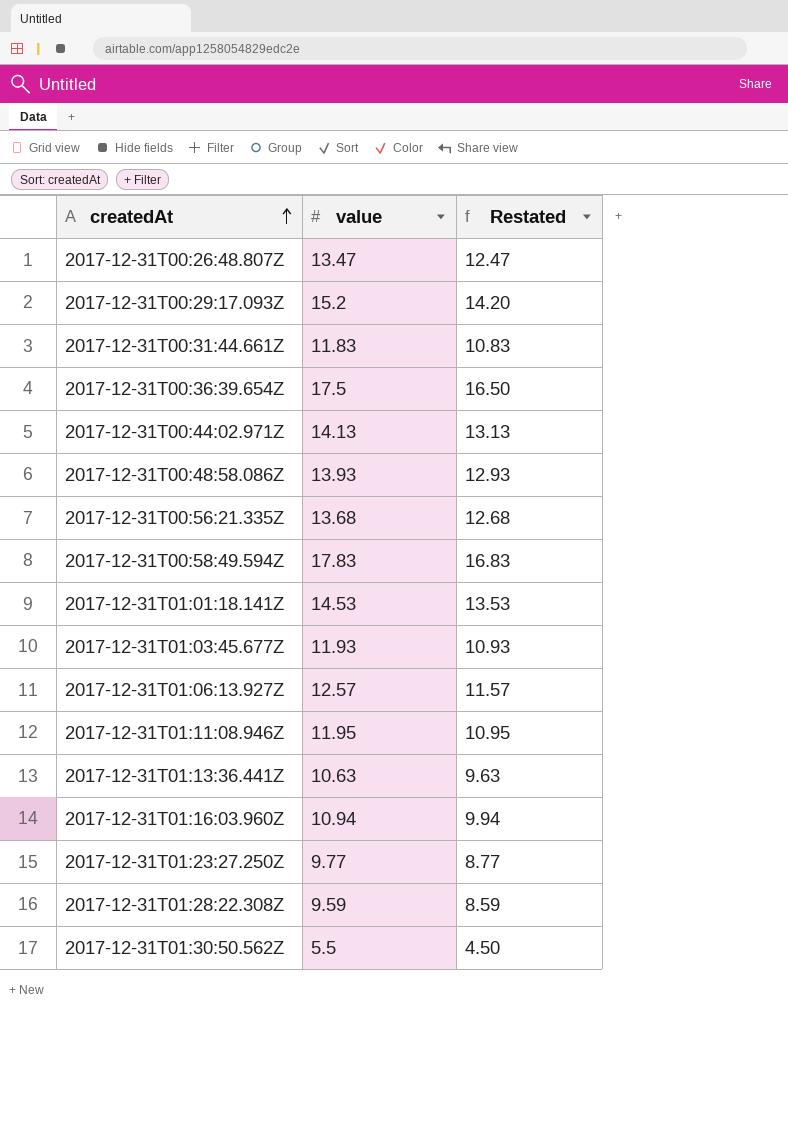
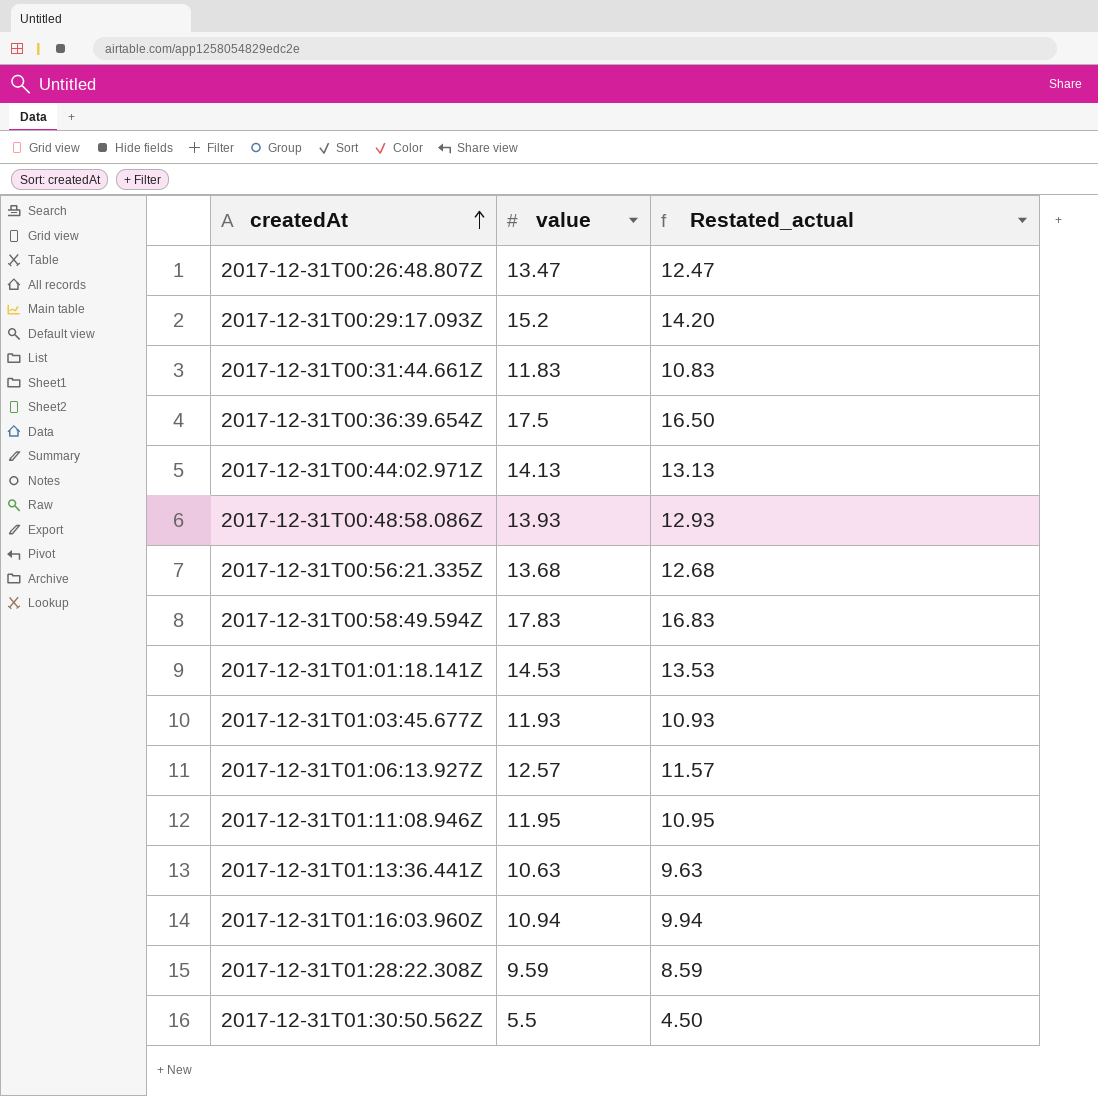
column name: Restated -> Restated_actual
row 2017-12-31T01:23:27.250Z: 9.77 | 8.77 -> none

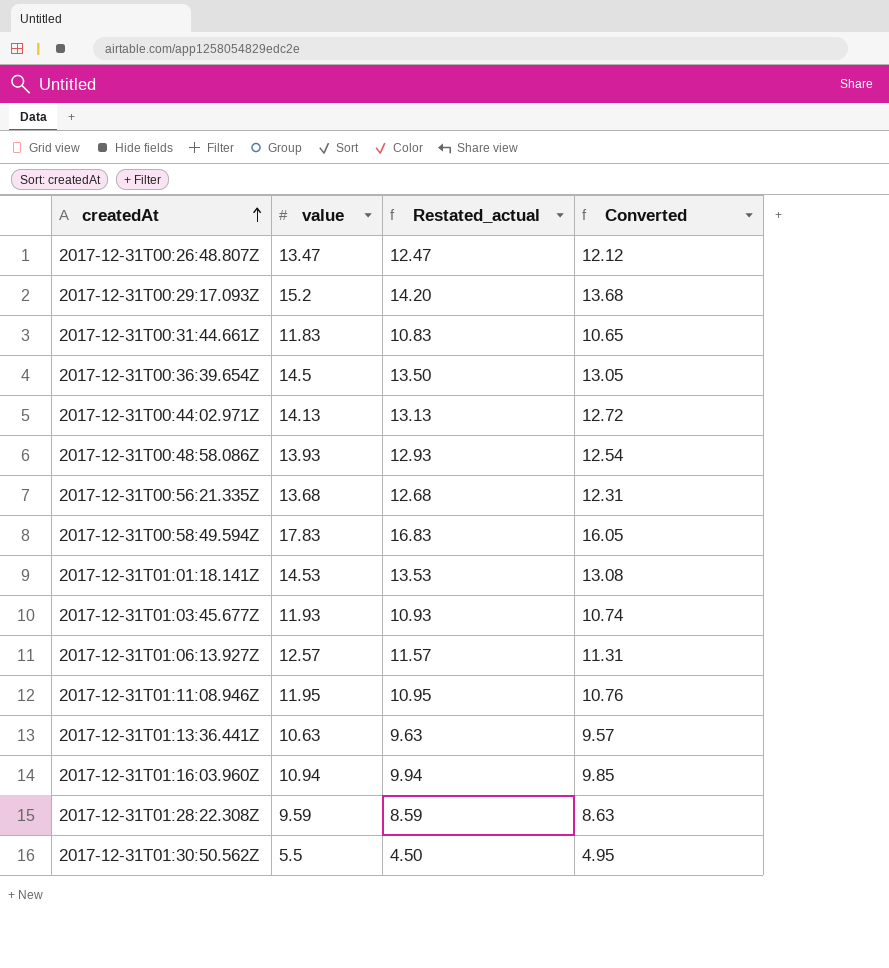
column Converted | formula: none -> [value] * 0.9
2017-12-31T00:36:39.654Z | value: 17.5 -> 14.5
2017-12-31T00:36:39.654Z | Restated_actual: 16.50 -> 13.50

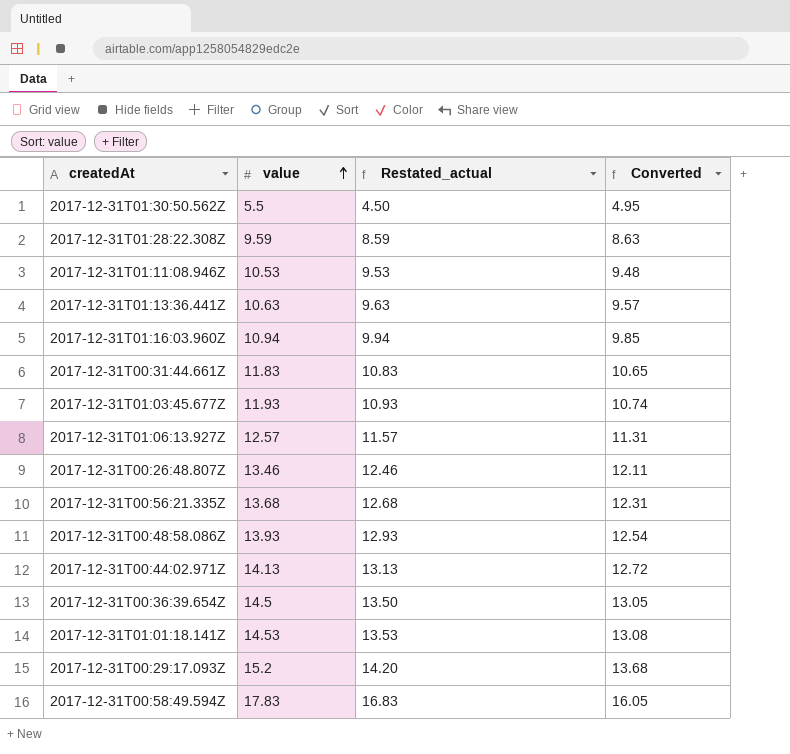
row order: createdAt ascending -> value ascending
2017-12-31T01:11:08.946Z | value: 11.95 -> 10.53
2017-12-31T01:11:08.946Z | Restated_actual: 10.95 -> 9.53
2017-12-31T01:11:08.946Z | Converted: 10.76 -> 9.48
2017-12-31T00:26:48.807Z | value: 13.47 -> 13.46
2017-12-31T00:26:48.807Z | Restated_actual: 12.47 -> 12.46
2017-12-31T00:26:48.807Z | Converted: 12.12 -> 12.11

